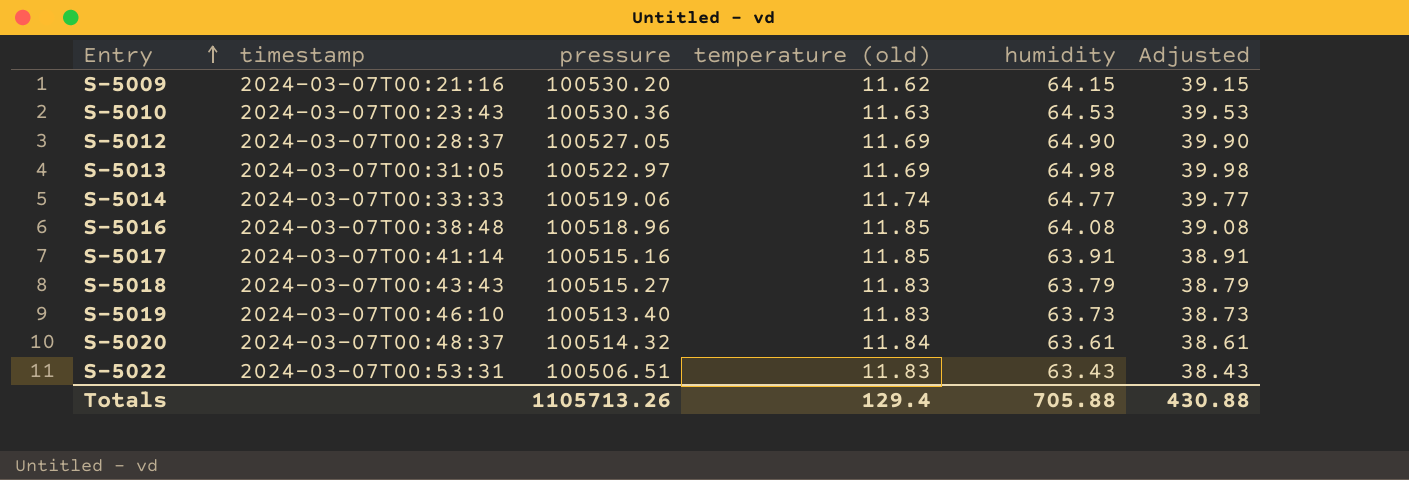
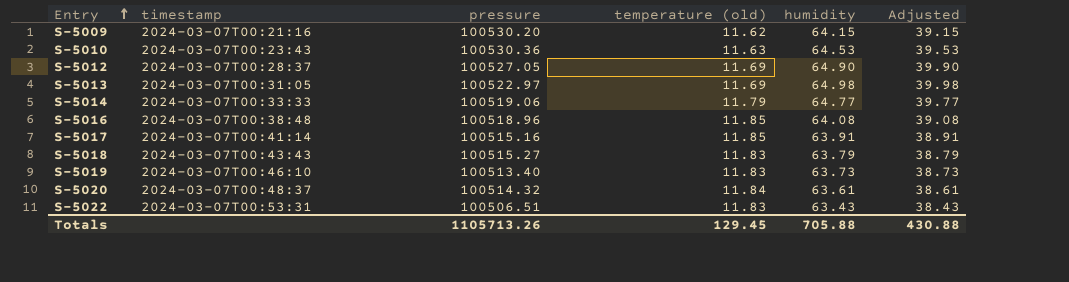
S-5014 | temperature (old): 11.74 -> 11.79
Totals | temperature (old): 129.4 -> 129.45

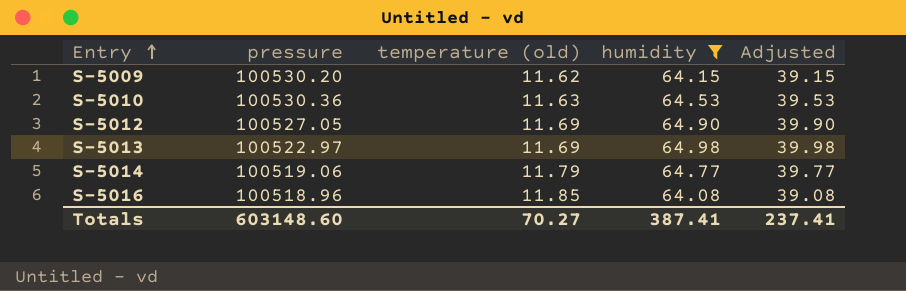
filter: none -> humidity >= 64.08
column timestamp | position: 2 -> none
Totals | pressure: 1105713.26 -> 603148.60
Totals | temperature (old): 129.45 -> 70.27
Totals | humidity: 705.88 -> 387.41
Totals | Adjusted: 430.88 -> 237.41

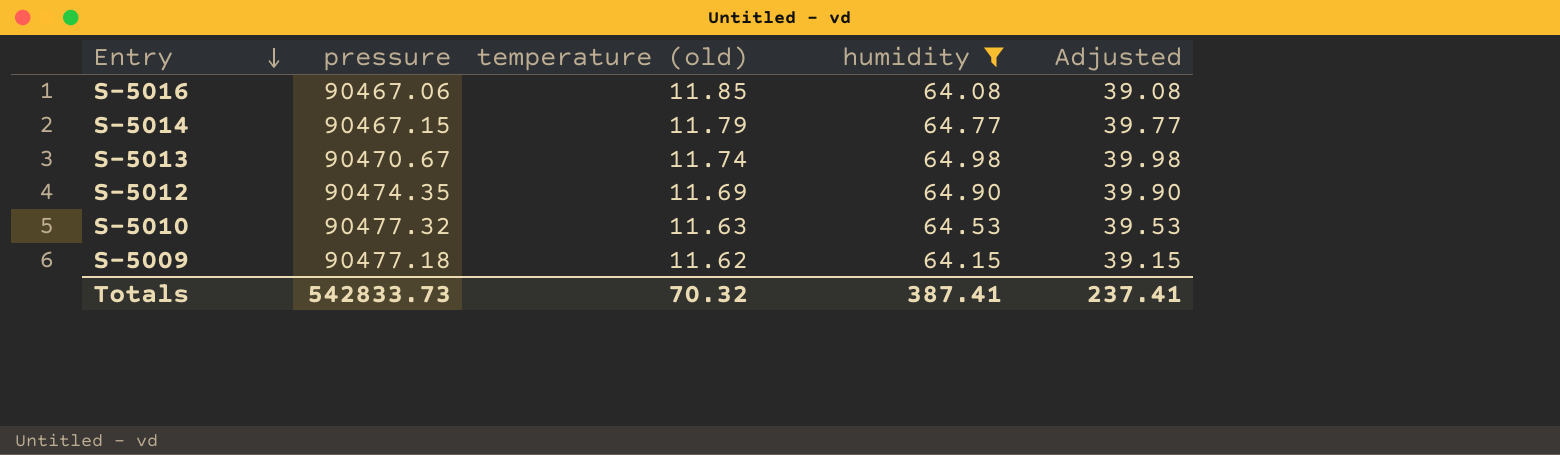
row order: Entry ascending -> Entry descending
S-5016 | pressure: 100518.96 -> 90467.06
S-5014 | pressure: 100519.06 -> 90467.15
S-5013 | pressure: 100522.97 -> 90470.67
S-5013 | temperature (old): 11.69 -> 11.74
S-5012 | pressure: 100527.05 -> 90474.35
S-5010 | pressure: 100530.36 -> 90477.32
S-5009 | pressure: 100530.20 -> 90477.18
Totals | pressure: 603148.60 -> 542833.73
Totals | temperature (old): 70.27 -> 70.32

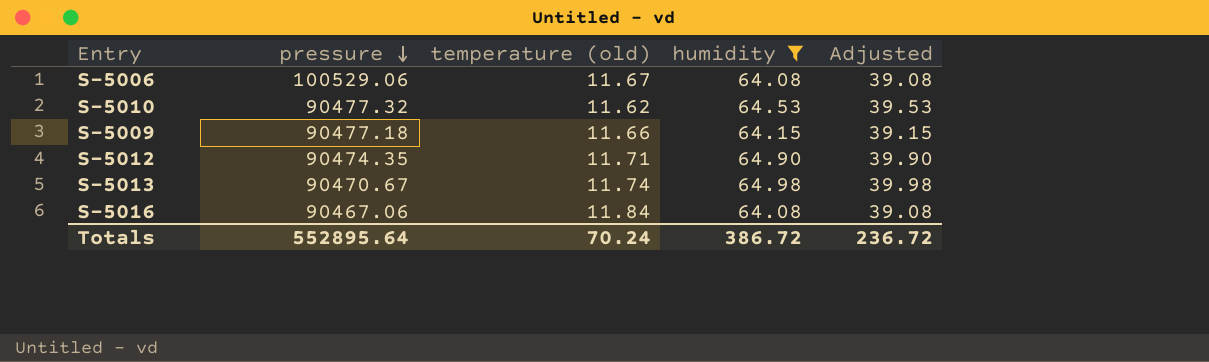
row order: Entry descending -> pressure descending
row S-5014: 90467.15 | 11.79 | 64.77 | 39.77 -> none
row S-5006: none -> 100529.06 | 11.67 | 64.08 | 39.08
S-5010 | temperature (old): 11.63 -> 11.62
S-5009 | temperature (old): 11.62 -> 11.66
S-5012 | temperature (old): 11.69 -> 11.71
S-5016 | temperature (old): 11.85 -> 11.84
Totals | pressure: 542833.73 -> 552895.64
Totals | temperature (old): 70.32 -> 70.24
Totals | humidity: 387.41 -> 386.72
Totals | Adjusted: 237.41 -> 236.72

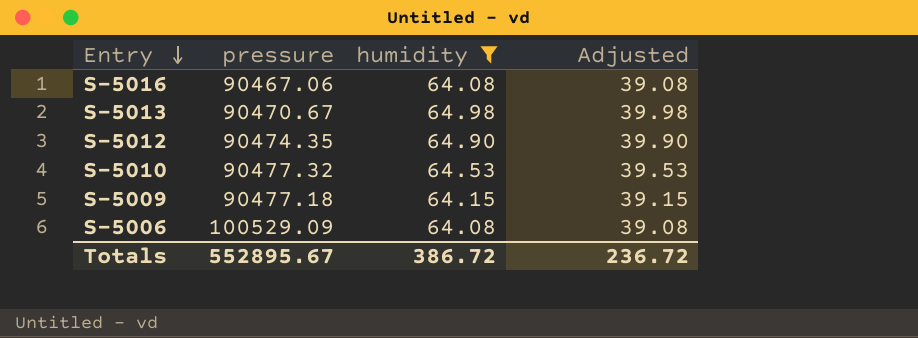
row order: pressure descending -> Entry descending
column temperature (old) | position: 3 -> none
S-5006 | pressure: 100529.06 -> 100529.09
Totals | pressure: 552895.64 -> 552895.67

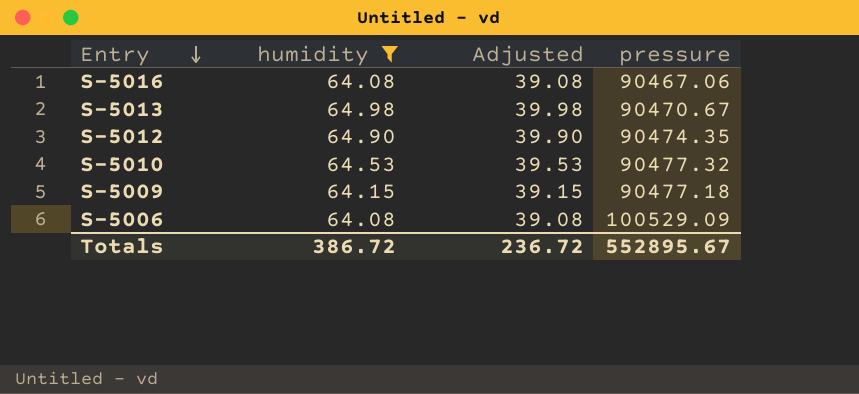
column pressure | position: 2 -> 4

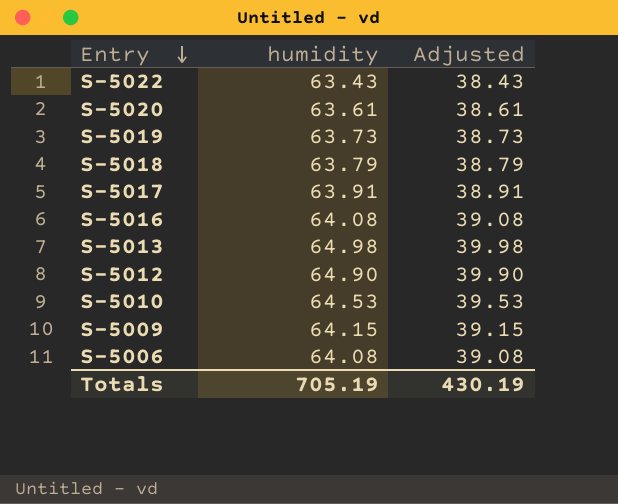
filter: humidity >= 64.08 -> none
column pressure | position: 4 -> none
Totals | humidity: 386.72 -> 705.19
Totals | Adjusted: 236.72 -> 430.19

